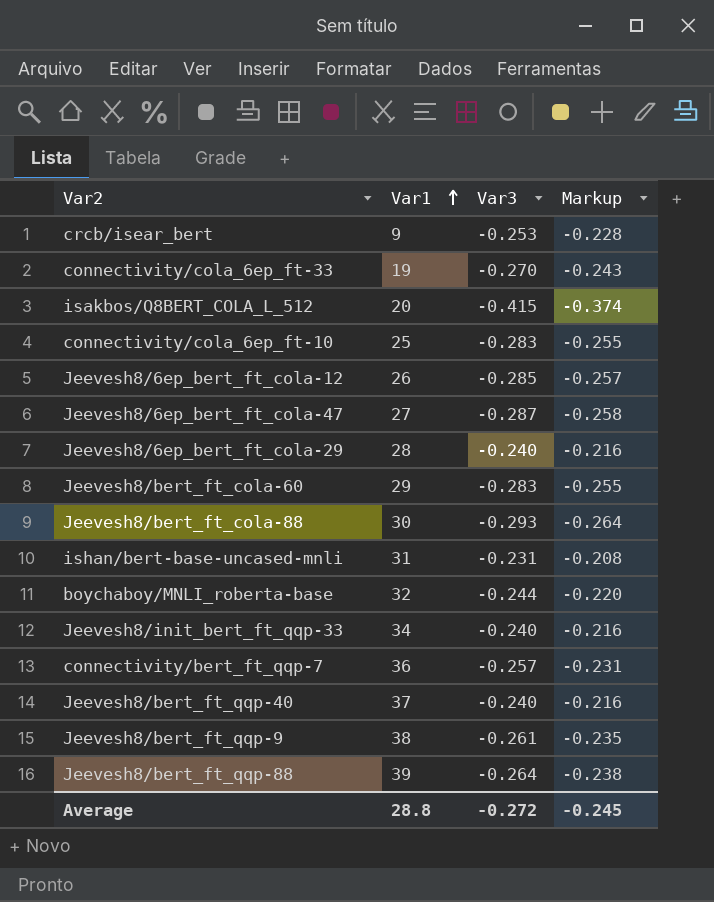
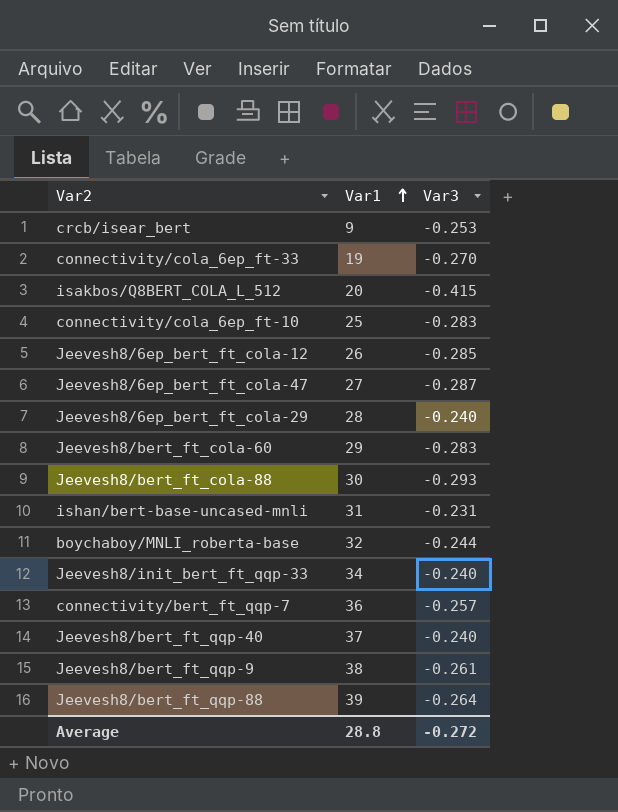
column Markup | formula: [Var3] * 0.9 -> none

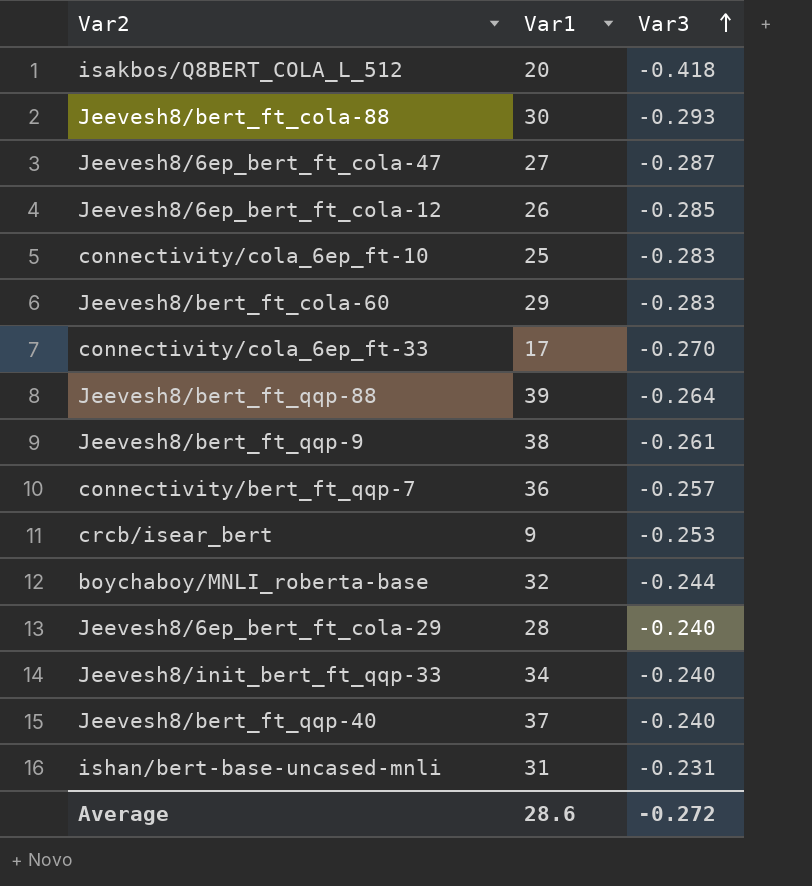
row order: Var1 ascending -> Var3 ascending
isakbos/Q8BERT_COLA_L_512 | Var3: -0.415 -> -0.418
connectivity/cola_6ep_ft-33 | Var1: 19 -> 17
Average | Var1: 28.8 -> 28.6

